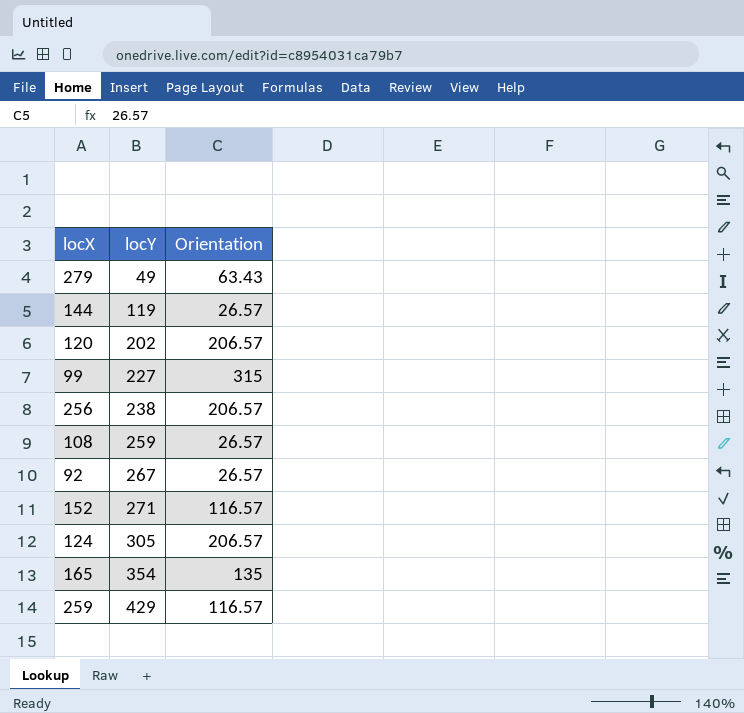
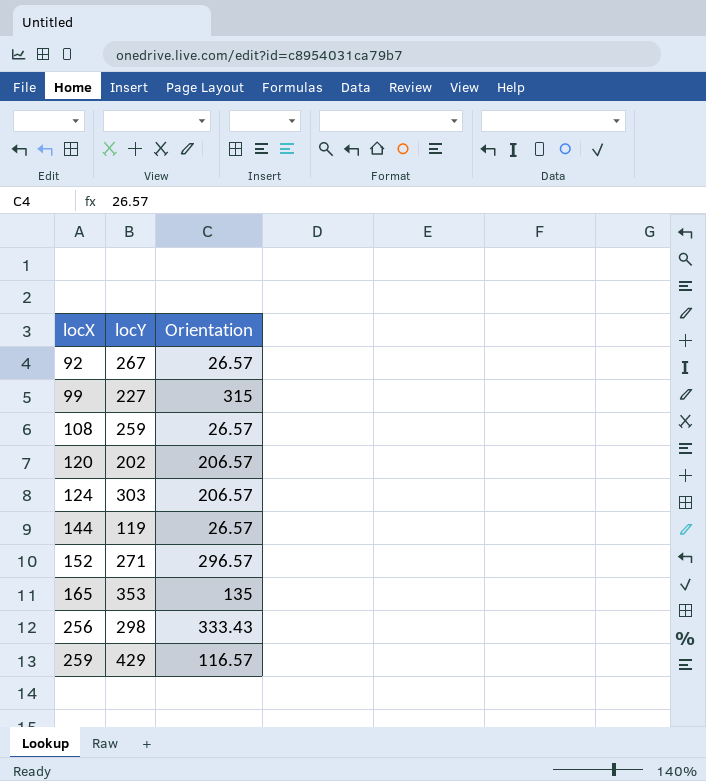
row order: locY ascending -> locX ascending
row 279: 49 | 63.43 -> none
124 | locY: 305 -> 303
152 | Orientation: 116.57 -> 296.57
165 | locY: 354 -> 353
256 | locY: 238 -> 298
256 | Orientation: 206.57 -> 333.43

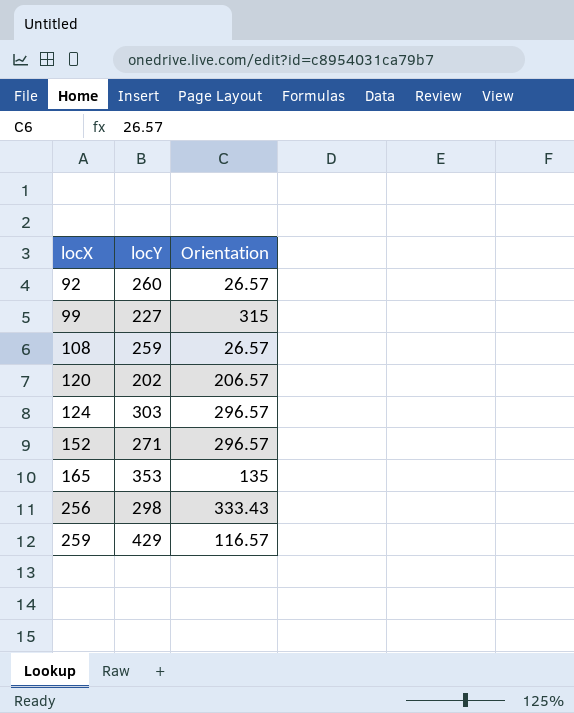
row 144: 119 | 26.57 -> none
92 | locY: 267 -> 260
124 | Orientation: 206.57 -> 296.57

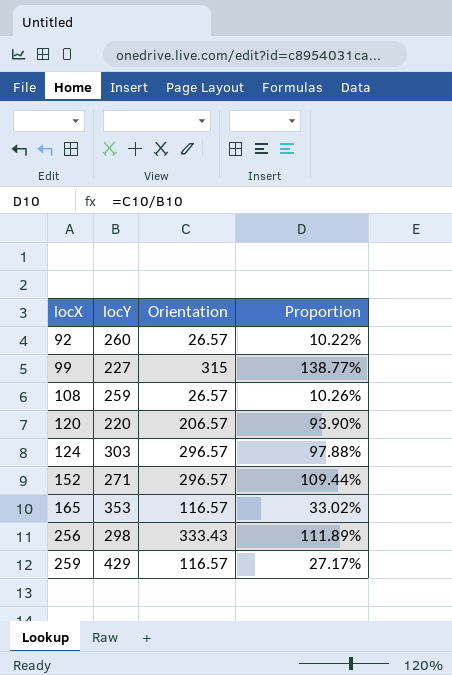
column Proportion | formula: none -> [Orientation] / [locY]
120 | locY: 202 -> 220
165 | Orientation: 135 -> 116.57

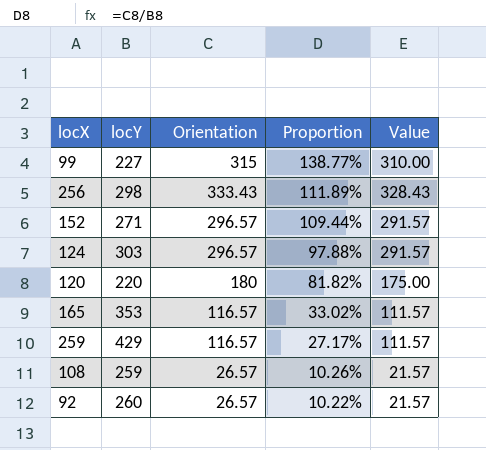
row order: locX ascending -> Proportion descending
column Value | formula: none -> [Orientation] - 5
120 | Orientation: 206.57 -> 180
120 | Proportion: 93.90% -> 81.82%

